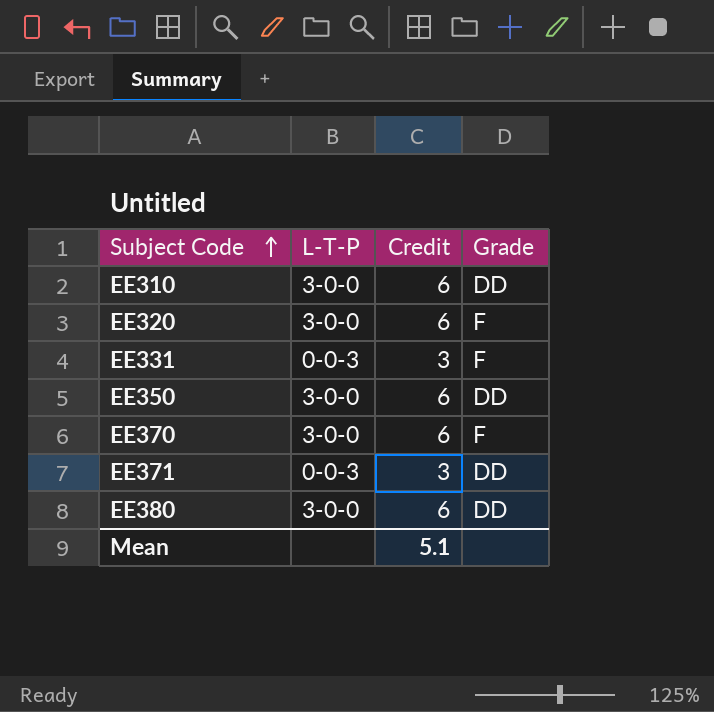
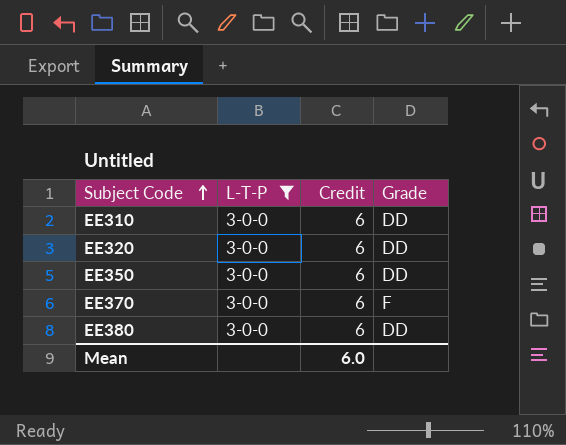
filter: none -> L-T-P = 3-0-0
EE320 | Grade: F -> DD
Mean | Credit: 5.1 -> 6.0

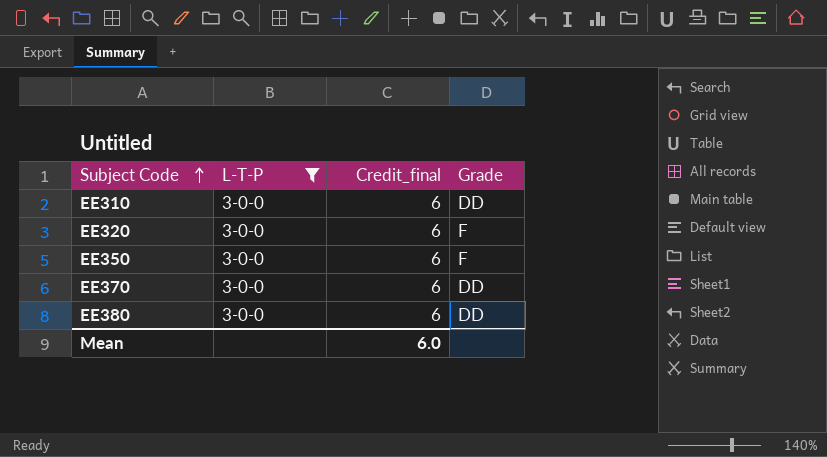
column name: Credit -> Credit_final
EE320 | Grade: DD -> F
EE350 | Grade: DD -> F
EE370 | Grade: F -> DD

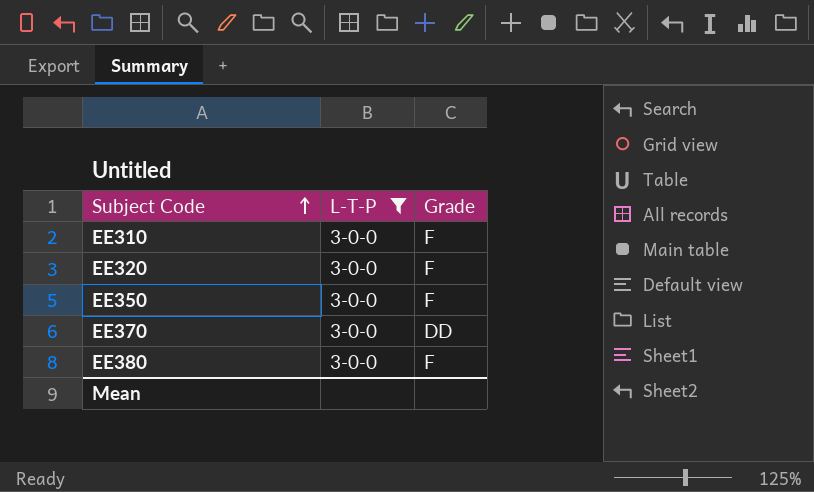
column Credit_final | position: 3 -> none
EE310 | Grade: DD -> F
EE380 | Grade: DD -> F

